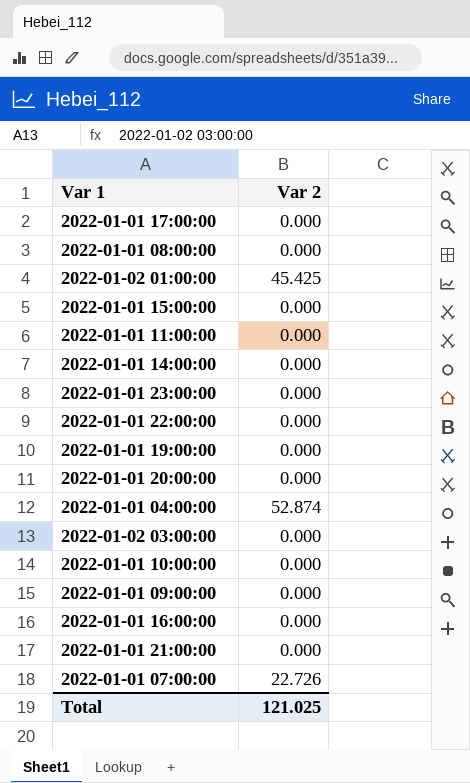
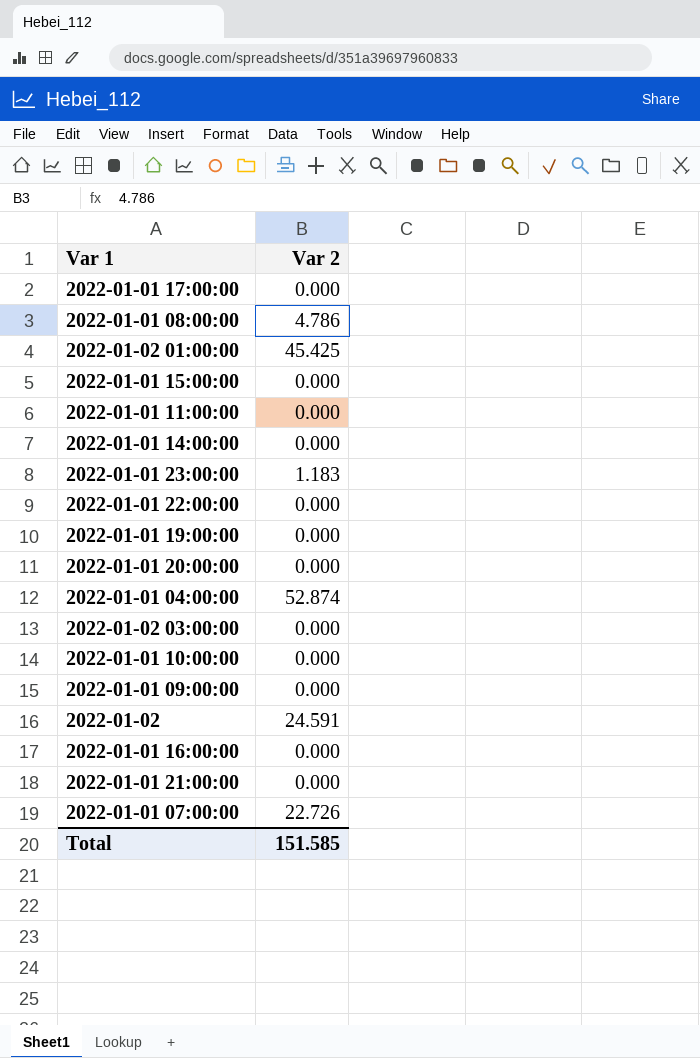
2022-01-01 08:00:00 | Var 2: 0.000 -> 4.786
2022-01-01 23:00:00 | Var 2: 0.000 -> 1.183
row 2022-01-02: none -> 24.591
Total | Var 2: 121.025 -> 151.585

